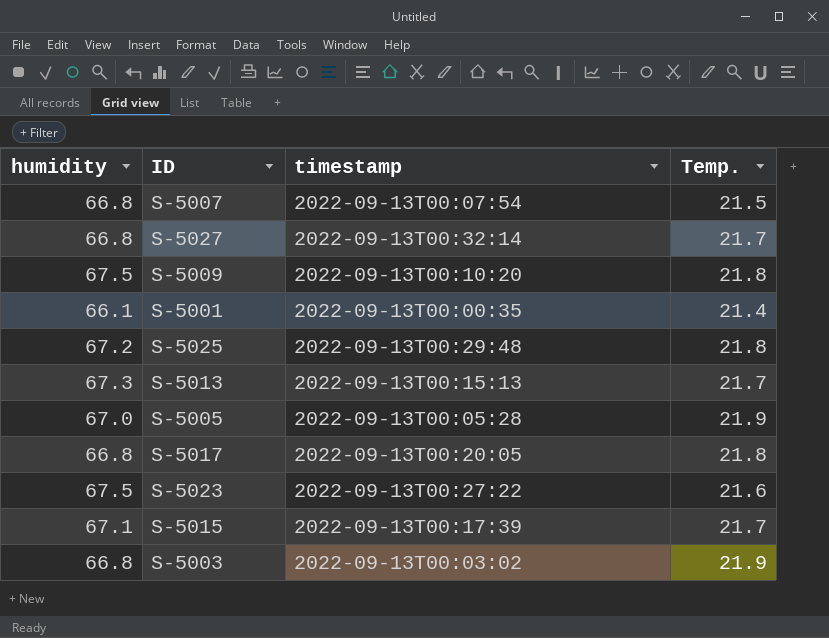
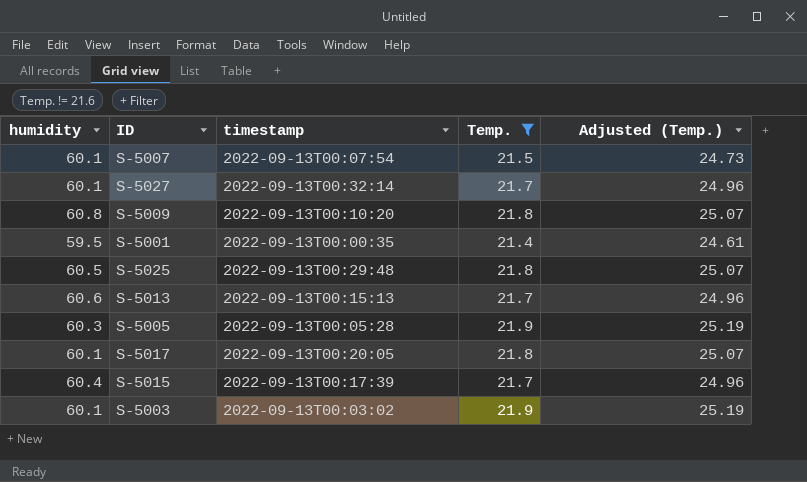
filter: none -> Temp. != 21.6
column Adjusted (Temp.) | formula: none -> [Temp.] * 1.15
S-5007 | humidity: 66.8 -> 60.1
S-5027 | humidity: 66.8 -> 60.1
S-5009 | humidity: 67.5 -> 60.8
S-5001 | humidity: 66.1 -> 59.5
S-5025 | humidity: 67.2 -> 60.5
S-5013 | humidity: 67.3 -> 60.6
S-5005 | humidity: 67.0 -> 60.3
S-5017 | humidity: 66.8 -> 60.1
S-5015 | humidity: 67.1 -> 60.4
S-5003 | humidity: 66.8 -> 60.1

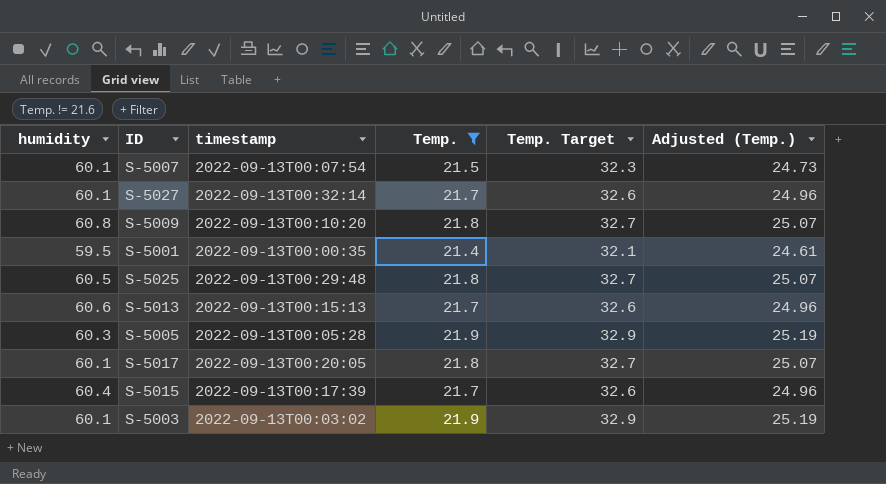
column Temp. Target | formula: none -> [Temp.] * 1.5

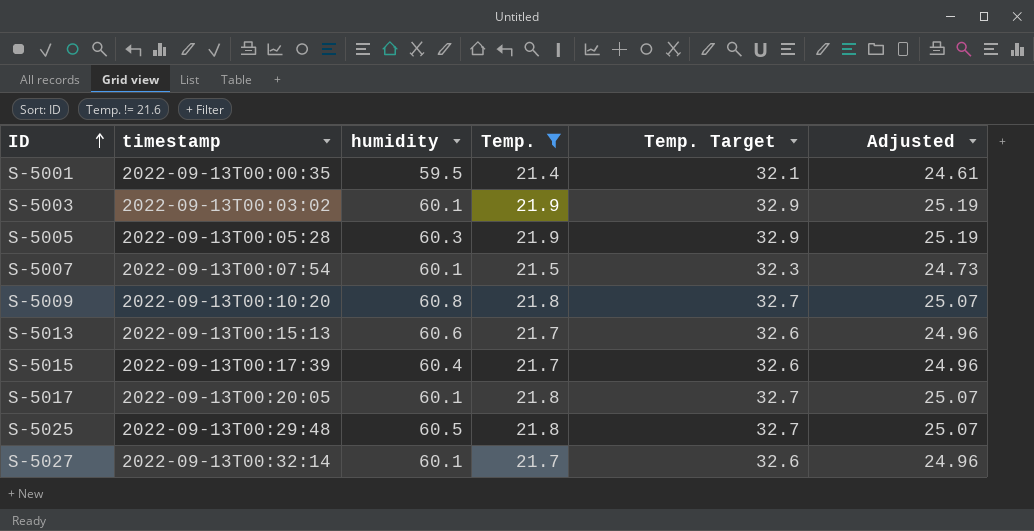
row order: none -> ID ascending
column humidity | position: 1 -> 3
column name: Adjusted (Temp.) -> Adjusted

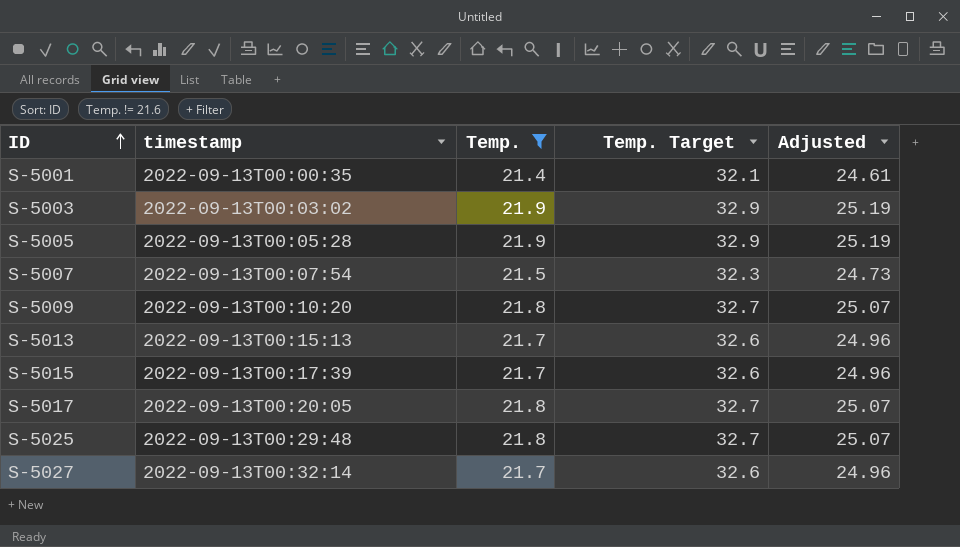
column humidity | position: 3 -> none

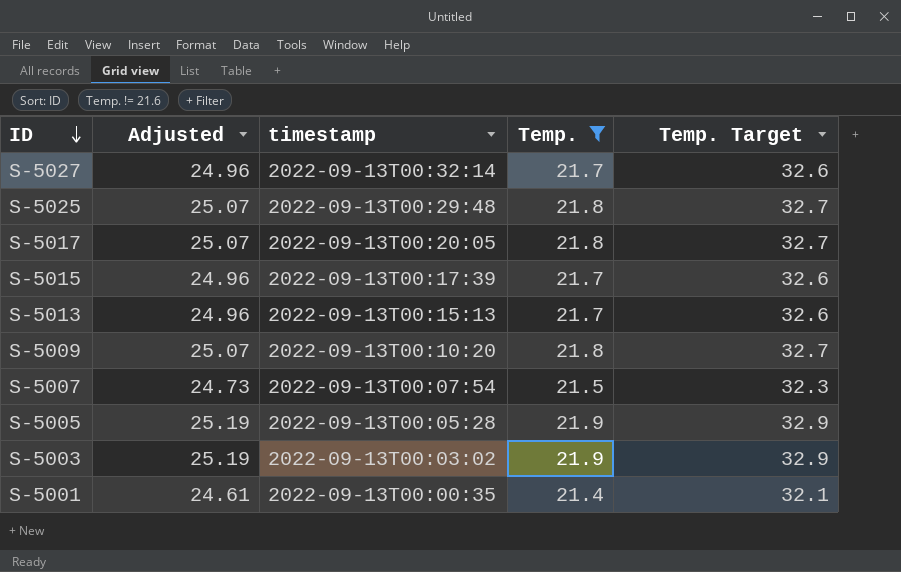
row order: ID ascending -> ID descending
column Adjusted | position: 5 -> 2

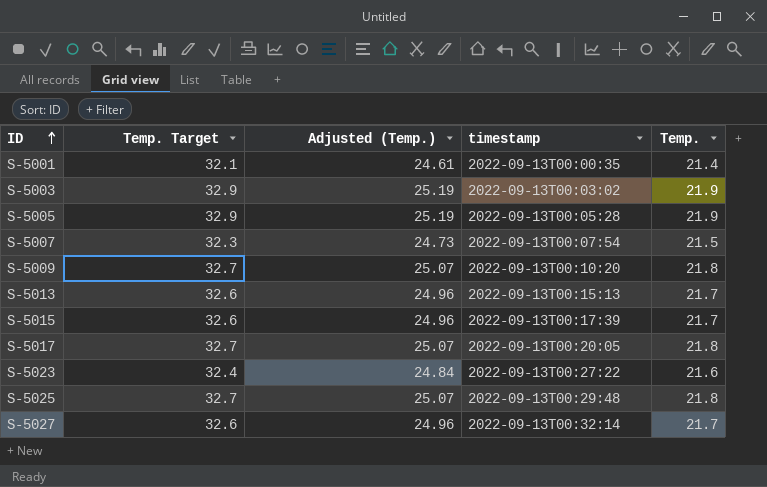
filter: Temp. != 21.6 -> none
row order: ID descending -> ID ascending
column Temp. Target | position: 5 -> 2
column name: Adjusted -> Adjusted (Temp.)

